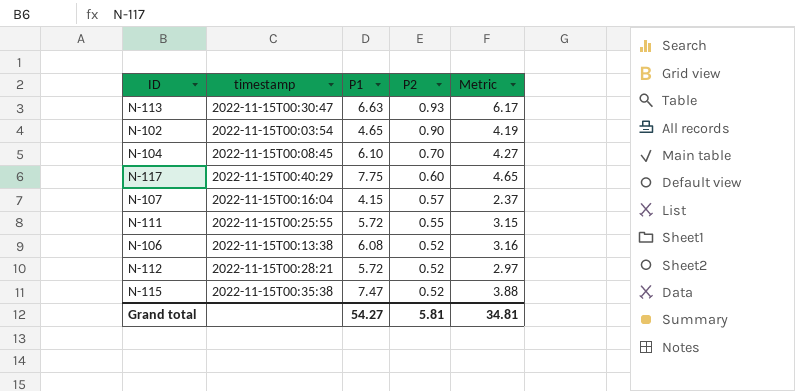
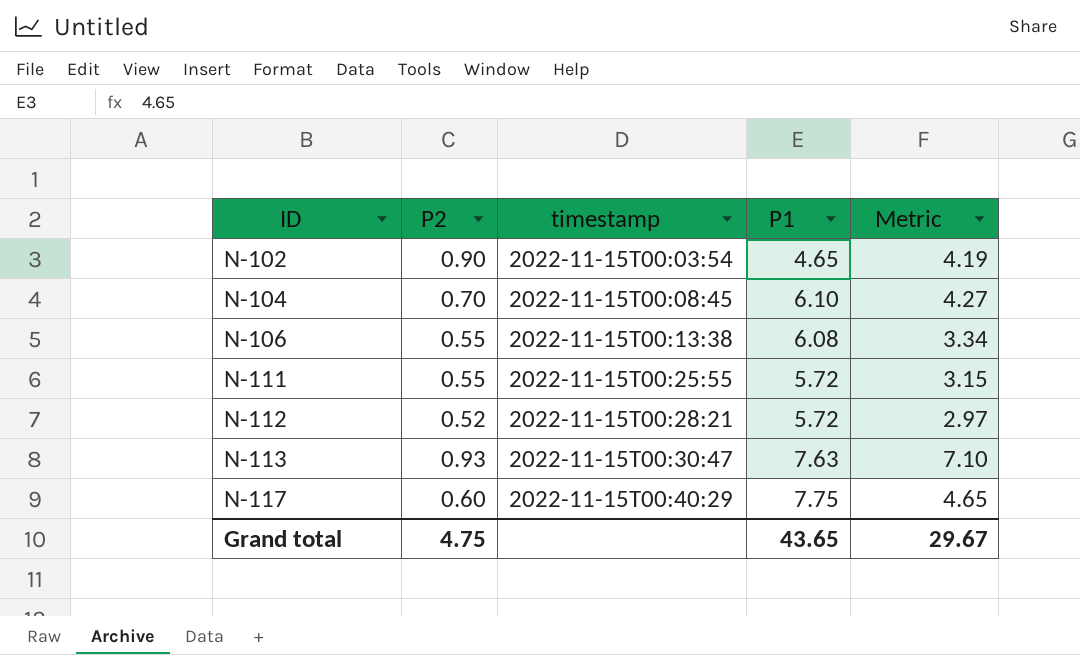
row order: P2 descending -> ID ascending
column P2 | position: 4 -> 2
row N-107: 2022-11-15T00:16:04 | 4.15 | 0.57 | 2.37 -> none
row N-115: 2022-11-15T00:35:38 | 7.47 | 0.52 | 3.88 -> none
N-106 | P2: 0.52 -> 0.55
N-106 | Metric: 3.16 -> 3.34
N-113 | P1: 6.63 -> 7.63
N-113 | Metric: 6.17 -> 7.10
Grand total | P2: 5.81 -> 4.75
Grand total | P1: 54.27 -> 43.65
Grand total | Metric: 34.81 -> 29.67

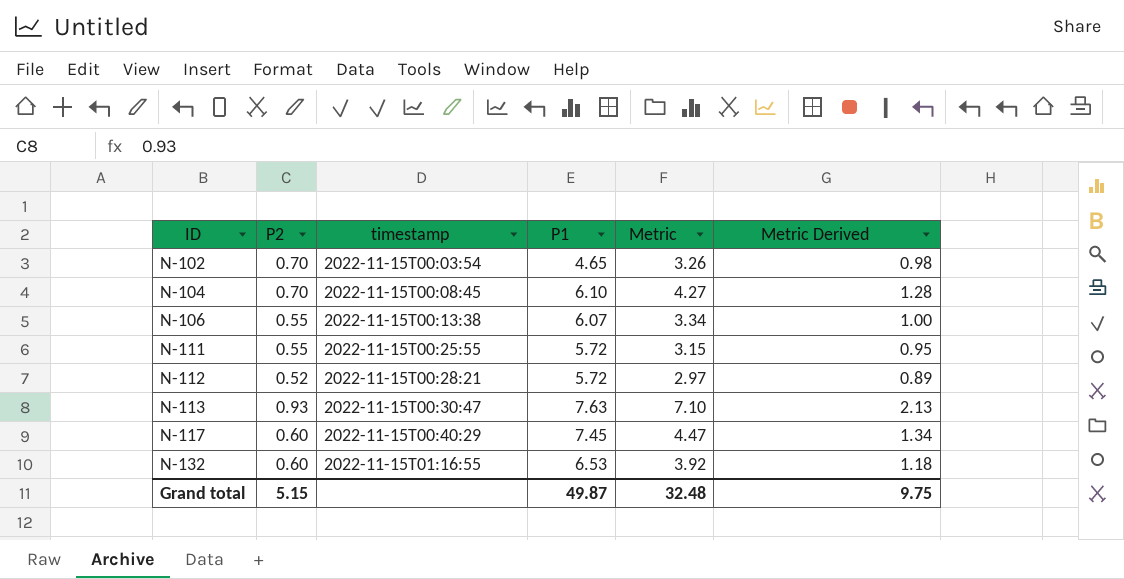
column Metric Derived | formula: none -> [Metric] * 0.3
N-102 | P2: 0.90 -> 0.70
N-102 | Metric: 4.19 -> 3.26
N-106 | P1: 6.08 -> 6.07
N-117 | P1: 7.75 -> 7.45
N-117 | Metric: 4.65 -> 4.47
row N-132: none -> 0.60 | 2022-11-15T01:16:55 | 6.53 | 3.92 | 1.18
Grand total | P2: 4.75 -> 5.15
Grand total | P1: 43.65 -> 49.87
Grand total | Metric: 29.67 -> 32.48

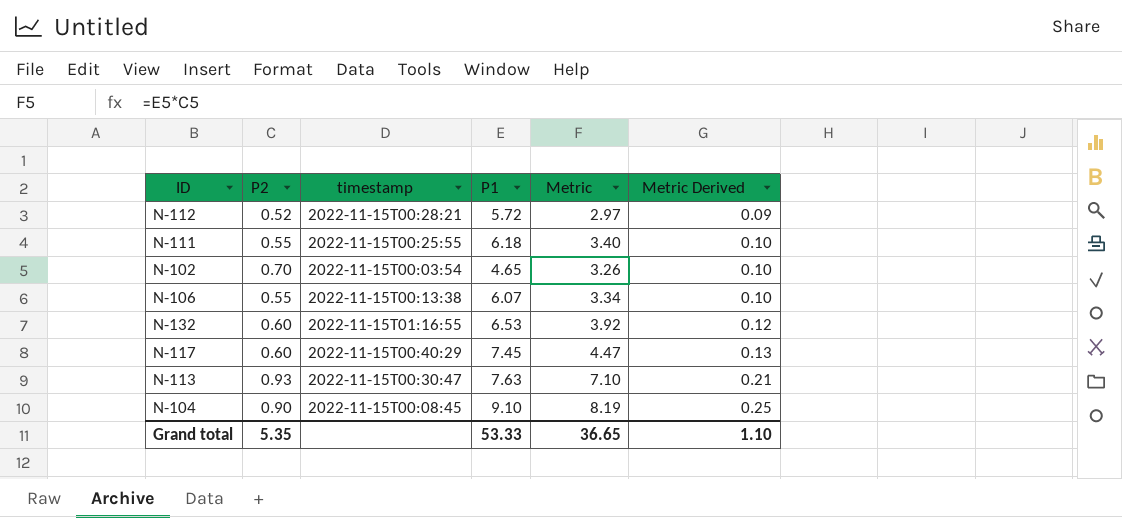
row order: ID ascending -> Metric Derived ascending
column Metric Derived | formula: [Metric] * 0.3 -> [Metric] * 0.03
N-111 | P1: 5.72 -> 6.18
N-111 | Metric: 3.15 -> 3.40
N-104 | P2: 0.70 -> 0.90
N-104 | P1: 6.10 -> 9.10
N-104 | Metric: 4.27 -> 8.19
Grand total | P2: 5.15 -> 5.35
Grand total | P1: 49.87 -> 53.33
Grand total | Metric: 32.48 -> 36.65
Grand total | Metric Derived: 9.75 -> 1.10

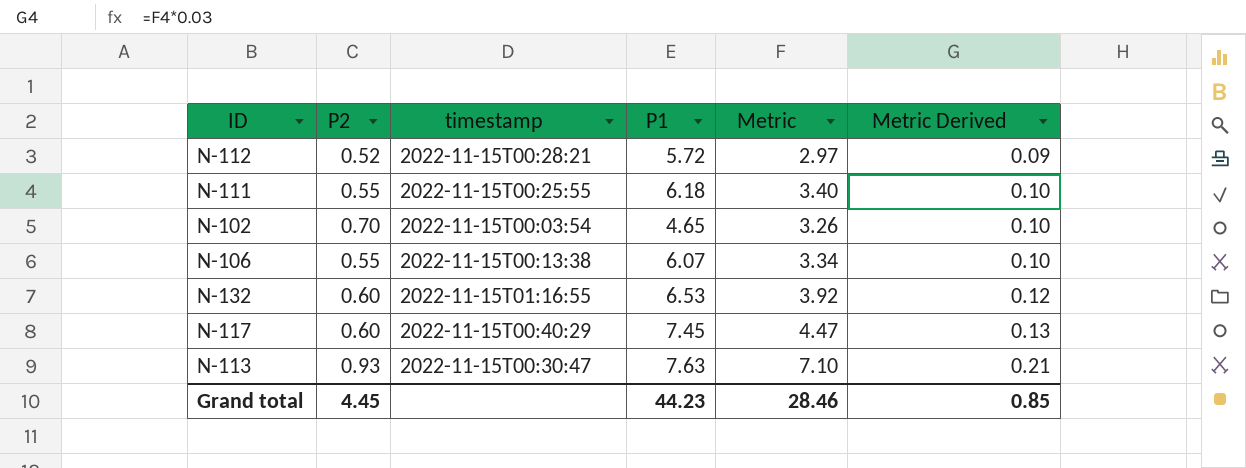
row N-104: 0.90 | 2022-11-15T00:08:45 | 9.10 | 8.19 | 0.25 -> none
Grand total | P2: 5.35 -> 4.45
Grand total | P1: 53.33 -> 44.23
Grand total | Metric: 36.65 -> 28.46
Grand total | Metric Derived: 1.10 -> 0.85

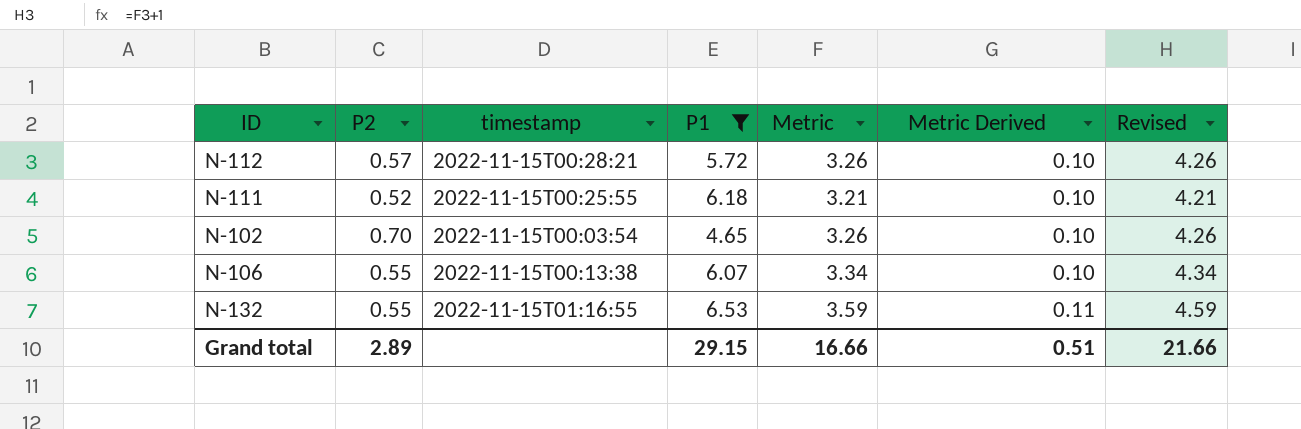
filter: none -> P1 <= 6.53
column Revised | formula: none -> [Metric] + 1
N-112 | P2: 0.52 -> 0.57
N-112 | Metric: 2.97 -> 3.26
N-112 | Metric Derived: 0.09 -> 0.10
N-111 | P2: 0.55 -> 0.52
N-111 | Metric: 3.40 -> 3.21
N-132 | P2: 0.60 -> 0.55
N-132 | Metric: 3.92 -> 3.59
N-132 | Metric Derived: 0.12 -> 0.11
Grand total | P2: 4.45 -> 2.89
Grand total | P1: 44.23 -> 29.15
Grand total | Metric: 28.46 -> 16.66
Grand total | Metric Derived: 0.85 -> 0.51

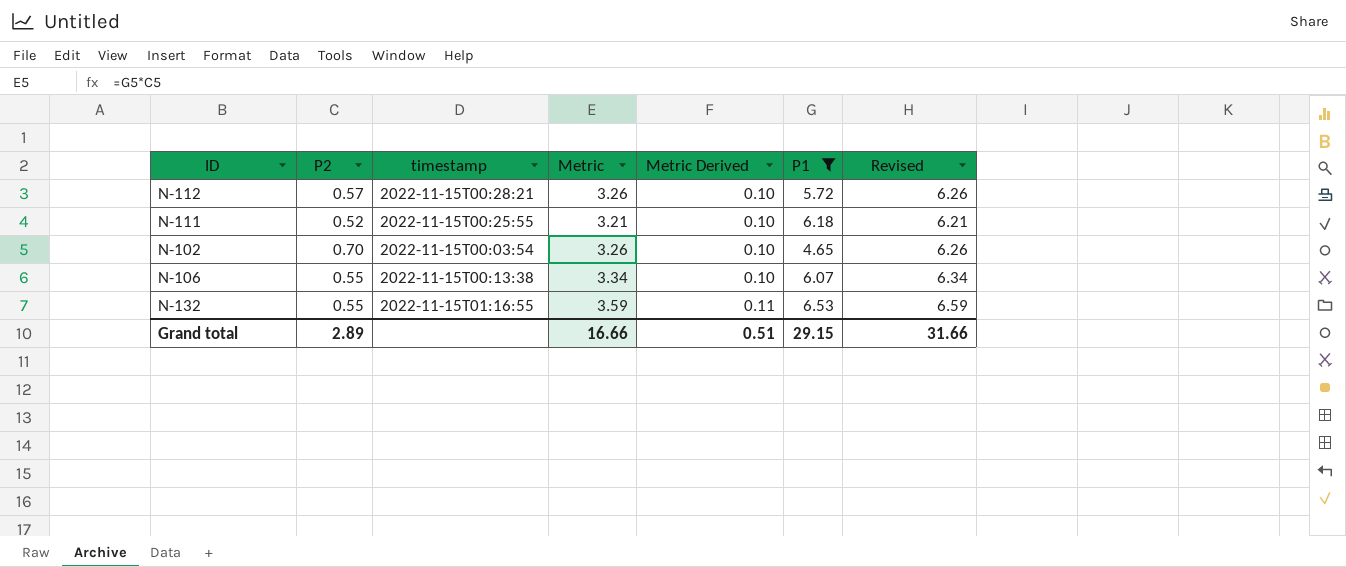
column P1 | position: 4 -> 6
column Revised | formula: [Metric] + 1 -> [Metric] + 3
Grand total | Revised: 21.66 -> 31.66

